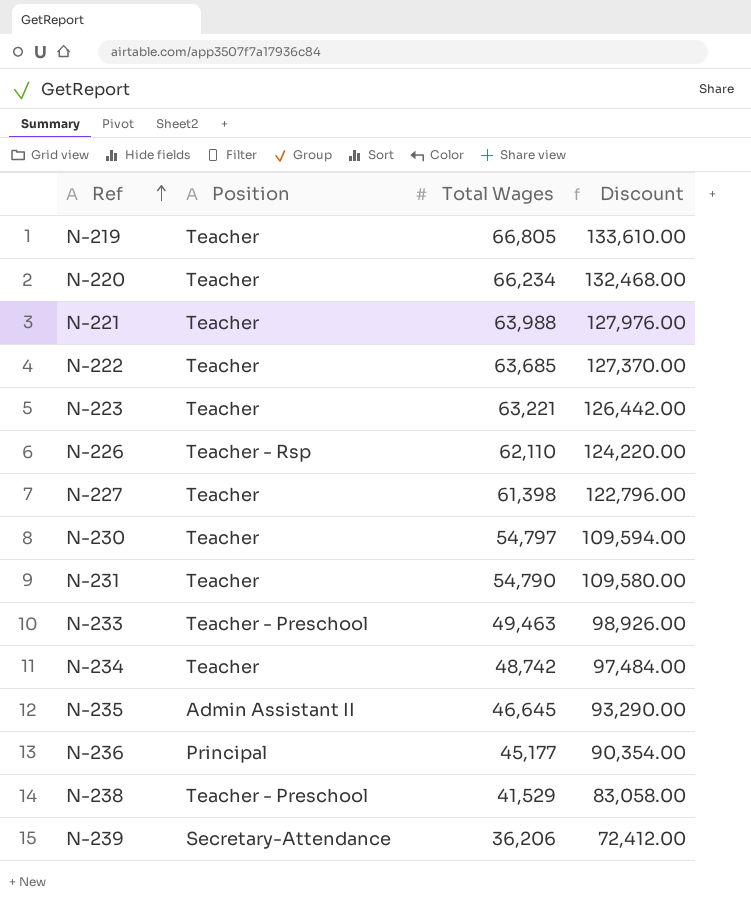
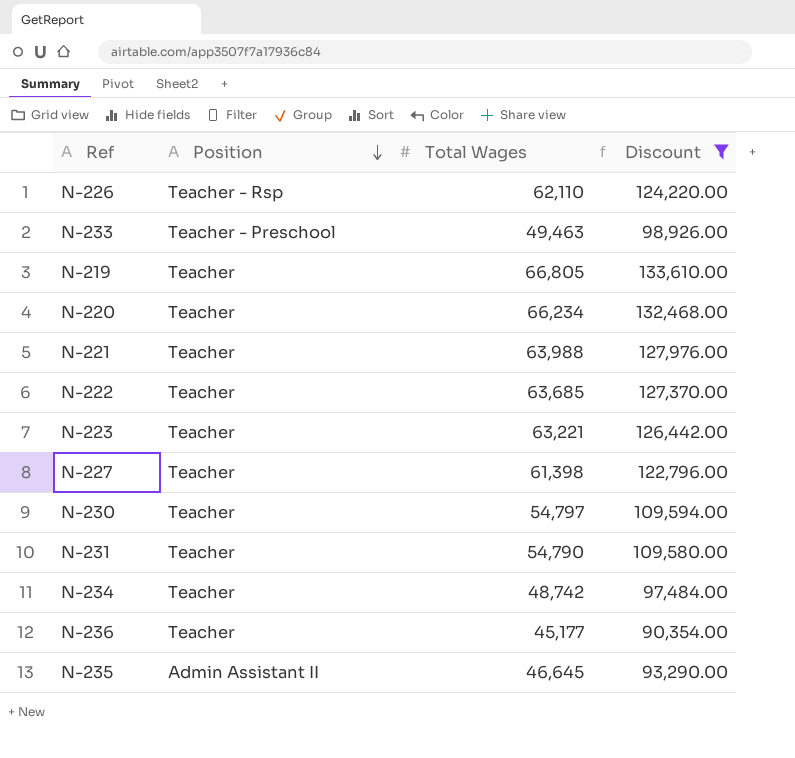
filter: none -> Discount >= 90,354.00
row order: Ref ascending -> Position descending
N-236 | Position: Principal -> Teacher

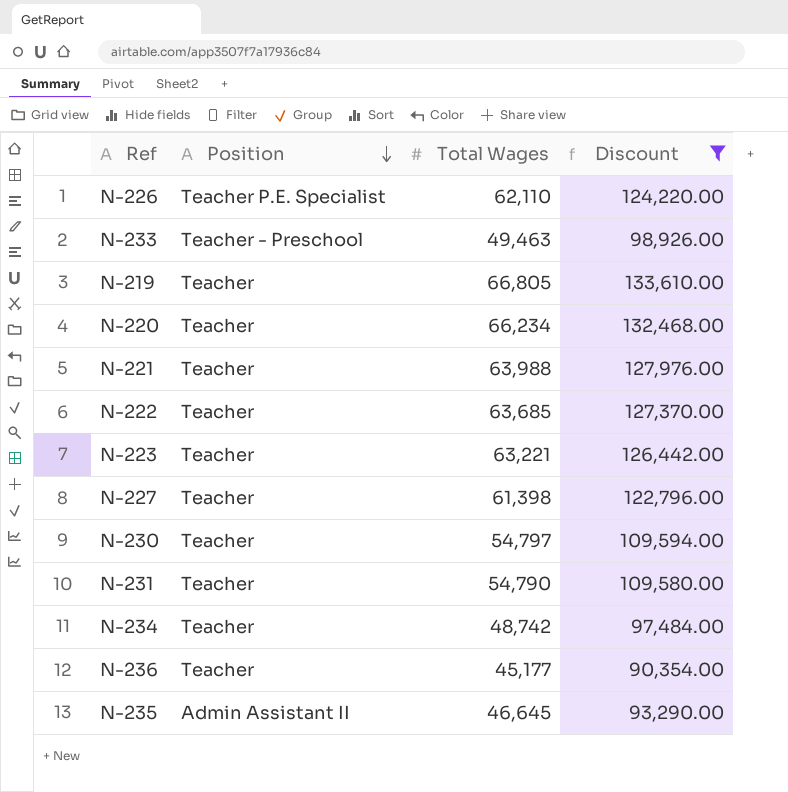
N-226 | Position: Teacher - Rsp -> Teacher P.E. Specialist

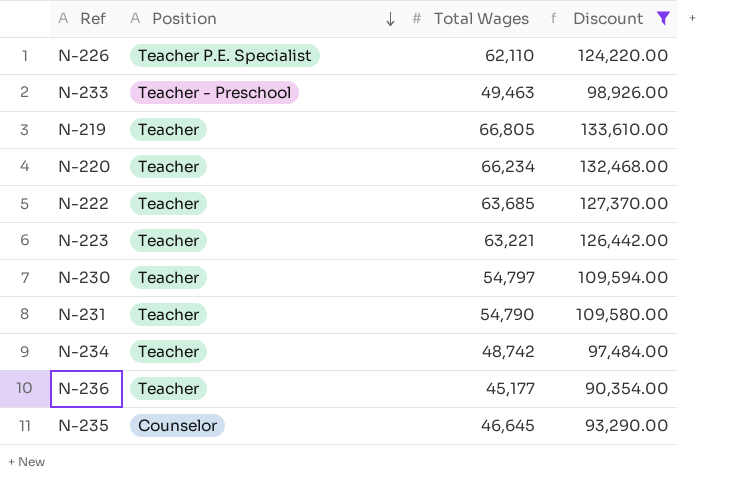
row N-221: Teacher | 63,988 | 127,976.00 -> none
row N-227: Teacher | 61,398 | 122,796.00 -> none
N-235 | Position: Admin Assistant II -> Counselor

